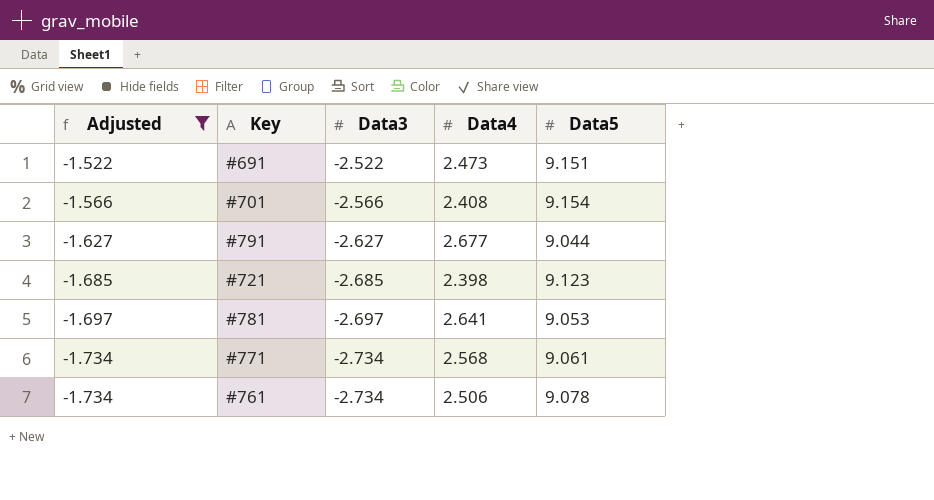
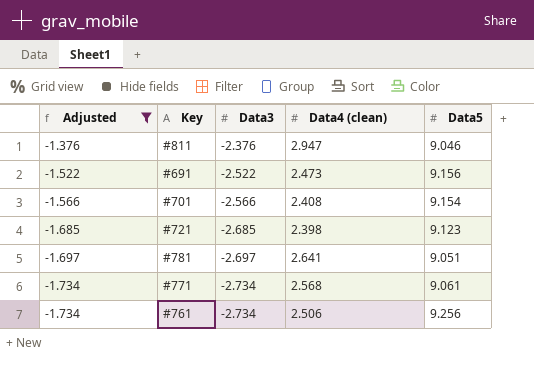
column name: Data4 -> Data4 (clean)
row #791: -1.627 | -2.627 | 2.677 | 9.044 -> none
row #811: none -> -1.376 | -2.376 | 2.947 | 9.046
#691 | Data5: 9.151 -> 9.156
#781 | Data5: 9.053 -> 9.051
#761 | Data5: 9.078 -> 9.256

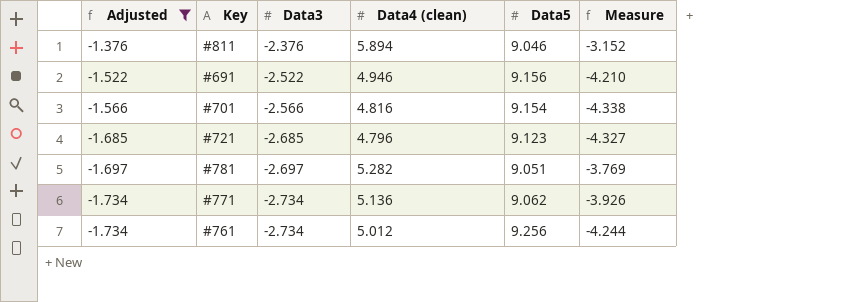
column Measure | formula: none -> [Data4 (clean)] - [Data5]
#811 | Data4 (clean): 2.947 -> 5.894
#691 | Data4 (clean): 2.473 -> 4.946
#701 | Data4 (clean): 2.408 -> 4.816
#721 | Data4 (clean): 2.398 -> 4.796
#781 | Data4 (clean): 2.641 -> 5.282
#771 | Data4 (clean): 2.568 -> 5.136
#771 | Data5: 9.061 -> 9.062
#761 | Data4 (clean): 2.506 -> 5.012

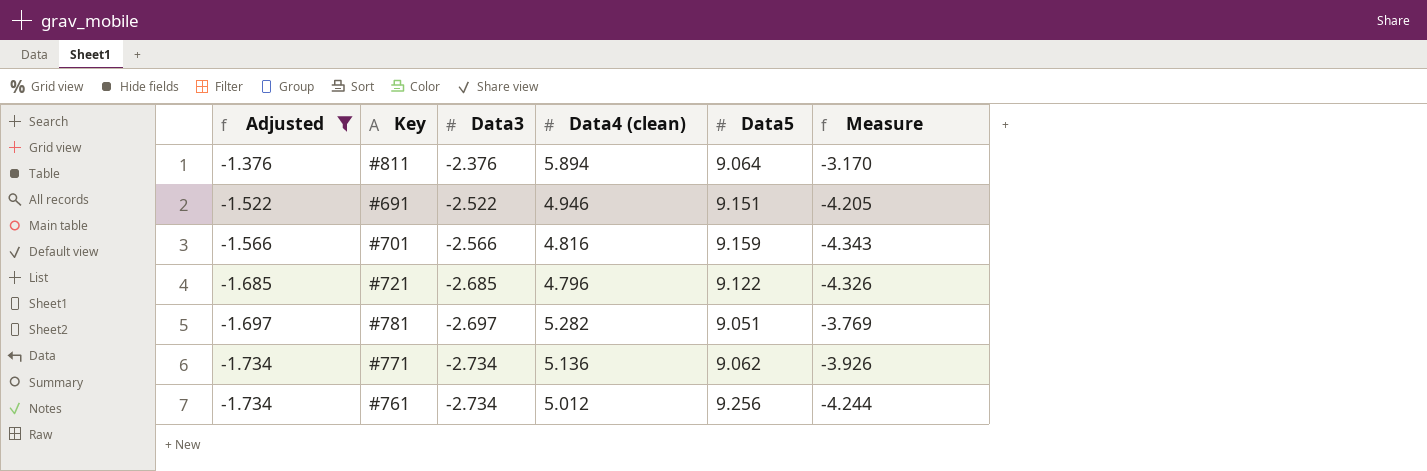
#811 | Data5: 9.046 -> 9.064
#811 | Measure: -3.152 -> -3.170
#691 | Data5: 9.156 -> 9.151
#691 | Measure: -4.210 -> -4.205
#701 | Data5: 9.154 -> 9.159
#701 | Measure: -4.338 -> -4.343
#721 | Data5: 9.123 -> 9.122
#721 | Measure: -4.327 -> -4.326

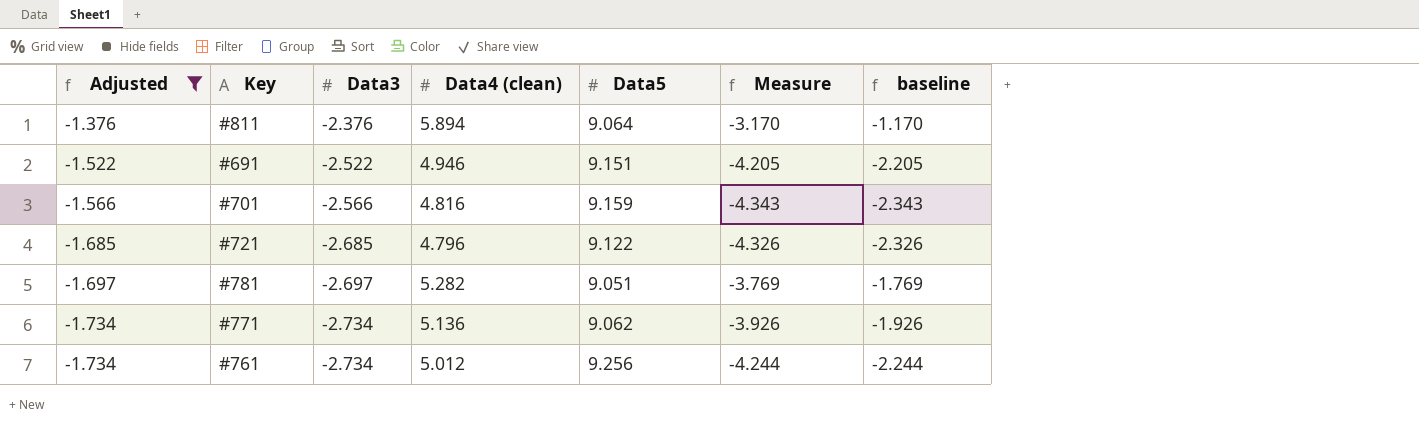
column baseline | formula: none -> [Measure] + 2

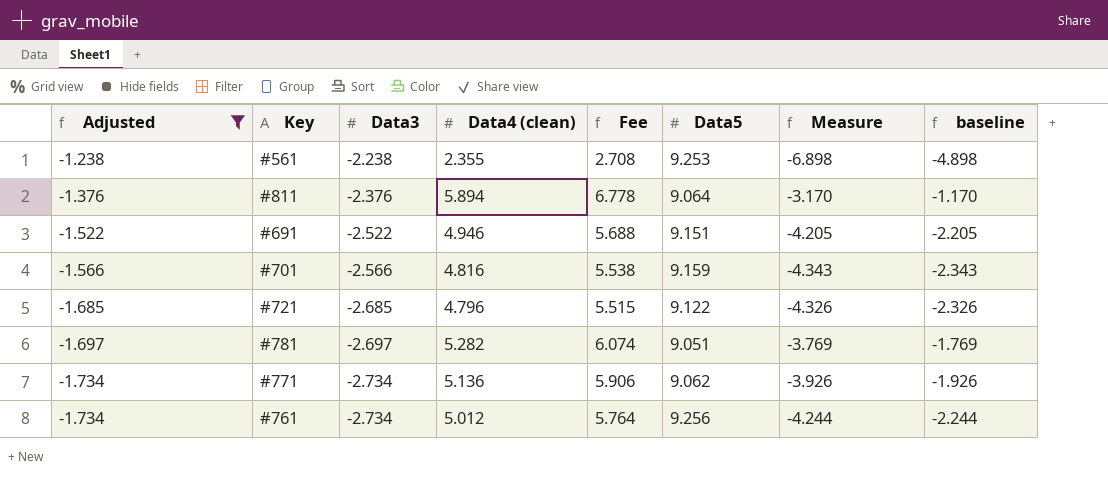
column Fee | formula: none -> [Data4 (clean)] * 1.15
row #561: none -> -1.238 | -2.238 | 2.355 | 2.708 | 9.253 | -6.898 | -4.898

